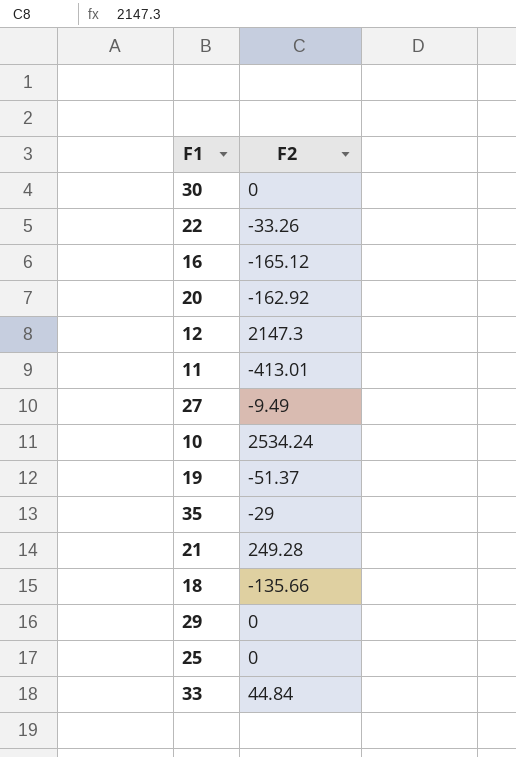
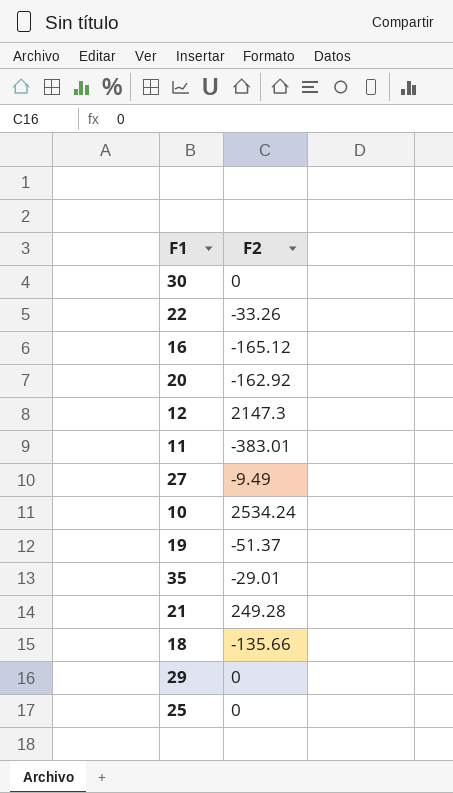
row 33: 44.84 -> none
11 | F2: -413.01 -> -383.01
35 | F2: -29 -> -29.01

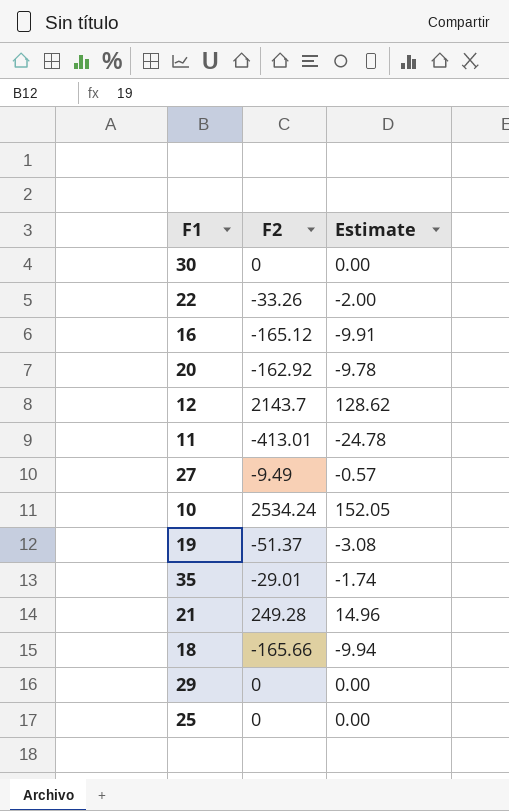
column Estimate | formula: none -> [F2] * 0.06
12 | F2: 2147.3 -> 2143.7
11 | F2: -383.01 -> -413.01
18 | F2: -135.66 -> -165.66

